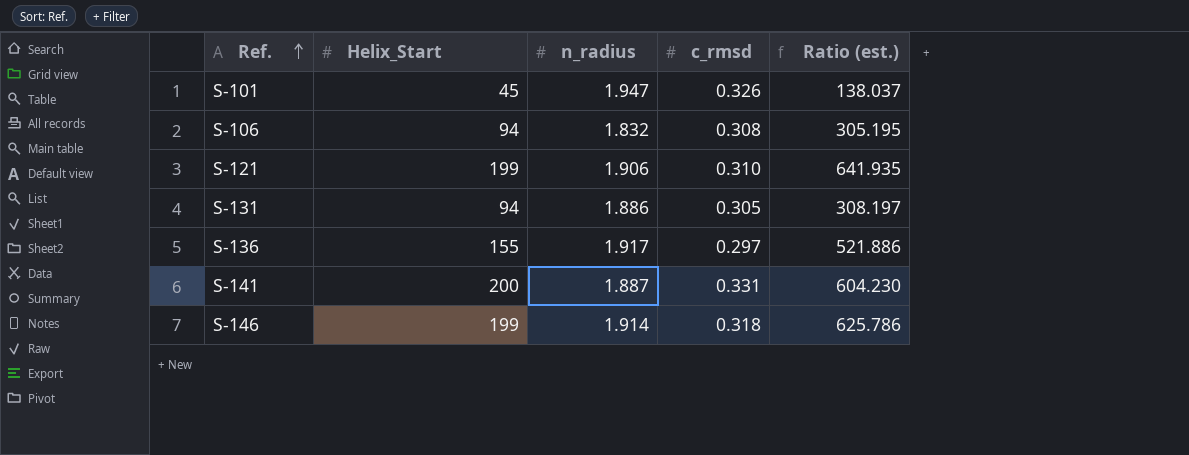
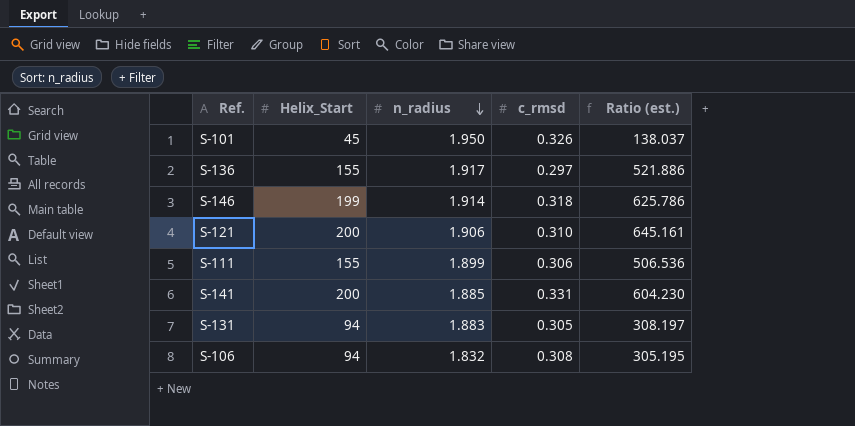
row order: Ref. ascending -> n_radius descending
S-101 | n_radius: 1.947 -> 1.950
S-121 | Helix_Start: 199 -> 200
S-121 | Ratio (est.): 641.935 -> 645.161
row S-111: none -> 155 | 1.899 | 0.306 | 506.536
S-141 | n_radius: 1.887 -> 1.885
S-131 | n_radius: 1.886 -> 1.883

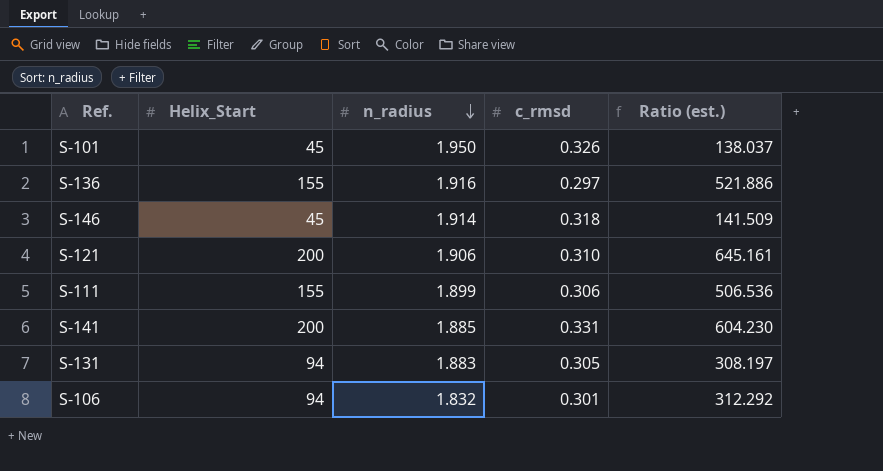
S-136 | n_radius: 1.917 -> 1.916
S-146 | Helix_Start: 199 -> 45
S-146 | Ratio (est.): 625.786 -> 141.509
S-106 | c_rmsd: 0.308 -> 0.301
S-106 | Ratio (est.): 305.195 -> 312.292

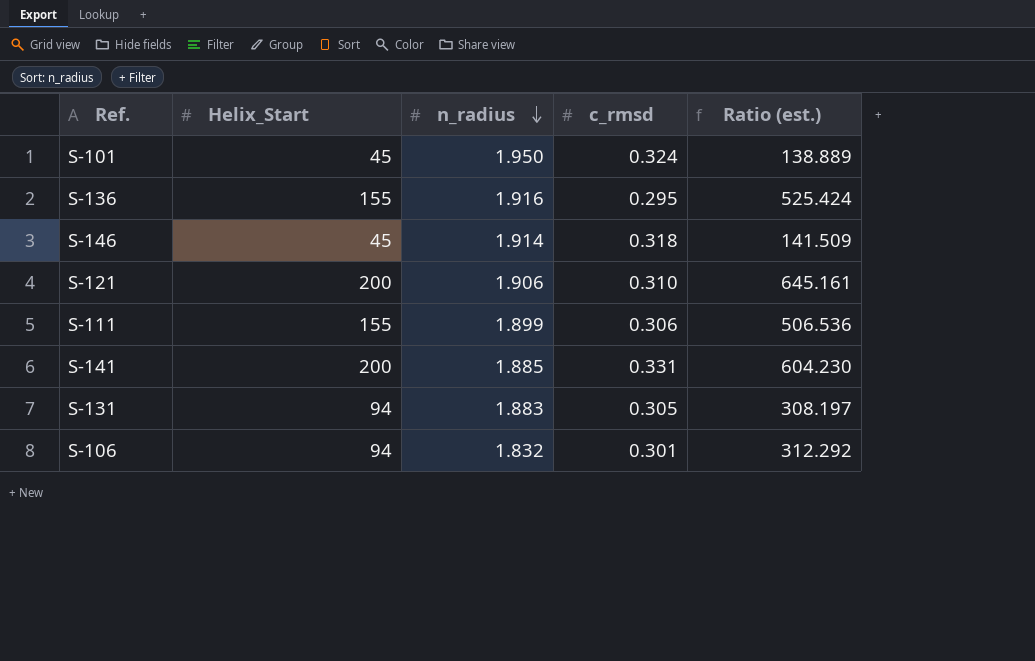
S-101 | c_rmsd: 0.326 -> 0.324
S-101 | Ratio (est.): 138.037 -> 138.889
S-136 | c_rmsd: 0.297 -> 0.295
S-136 | Ratio (est.): 521.886 -> 525.424

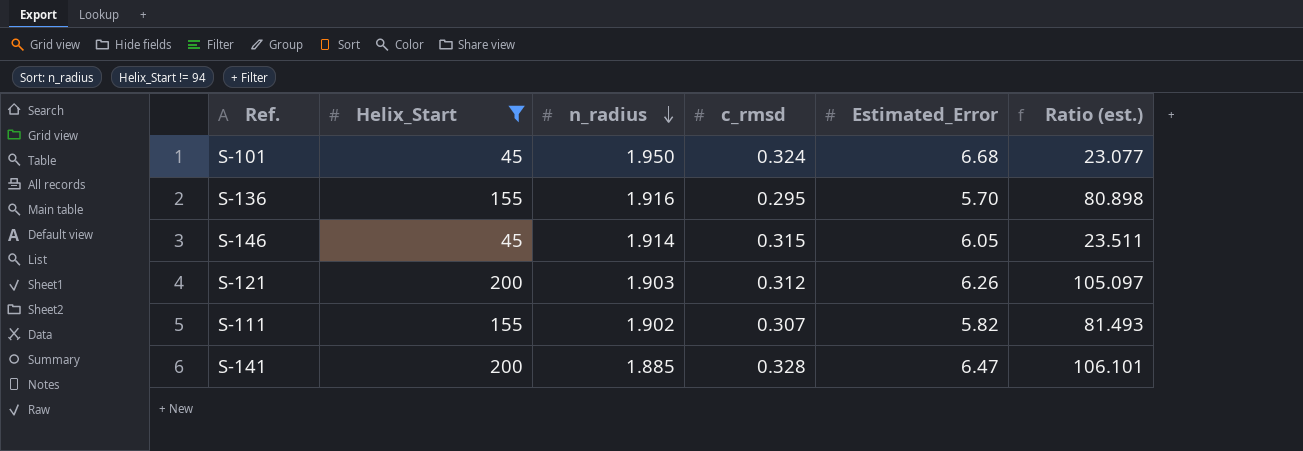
filter: none -> Helix_Start != 94
column Estimated_Error | position: none -> 5
column Ratio (est.) | formula: [Helix_Start] / [c_rmsd] -> [Helix_Start] / [n_radius]
S-146 | c_rmsd: 0.318 -> 0.315
S-121 | n_radius: 1.906 -> 1.903
S-121 | c_rmsd: 0.310 -> 0.312
S-111 | n_radius: 1.899 -> 1.902
S-111 | c_rmsd: 0.306 -> 0.307
S-141 | c_rmsd: 0.331 -> 0.328

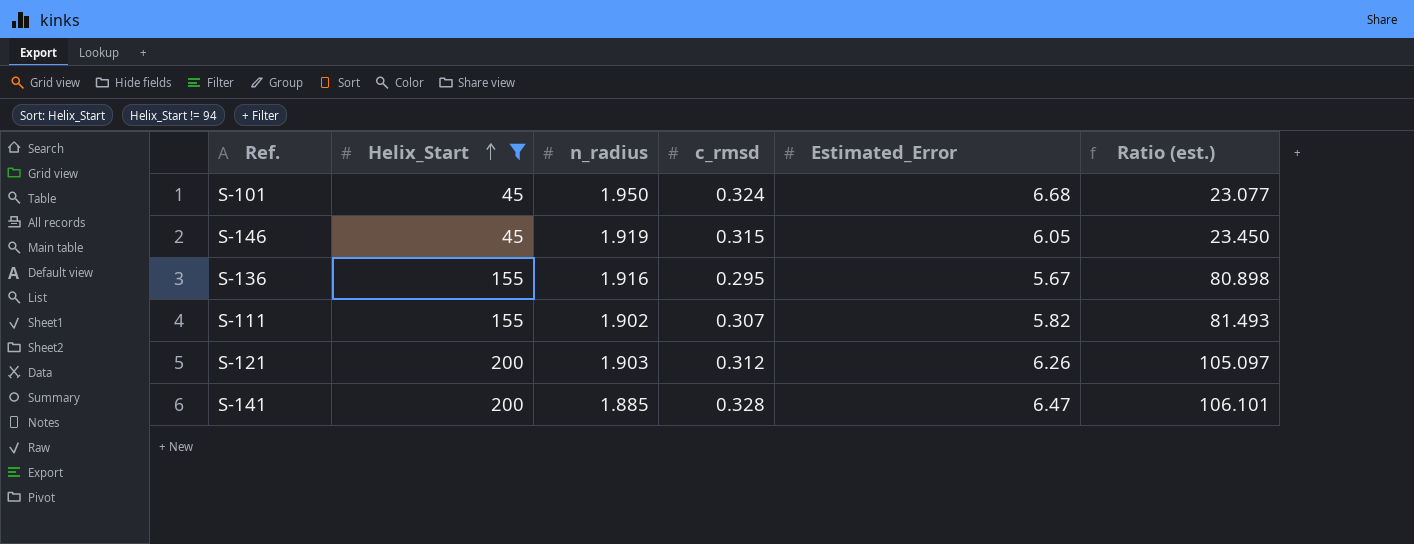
row order: n_radius descending -> Helix_Start ascending
S-146 | n_radius: 1.914 -> 1.919
S-146 | Ratio (est.): 23.511 -> 23.450
S-136 | Estimated_Error: 5.70 -> 5.67

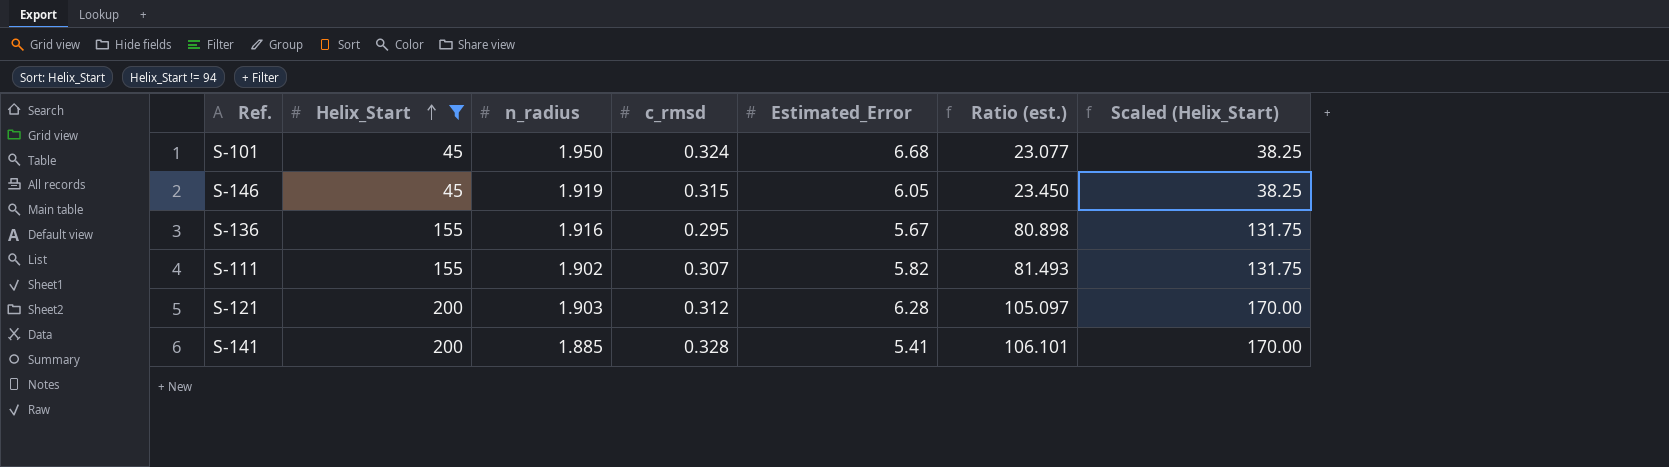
column Scaled (Helix_Start) | formula: none -> [Helix_Start] * 0.85
S-121 | Estimated_Error: 6.26 -> 6.28
S-141 | Estimated_Error: 6.47 -> 5.41

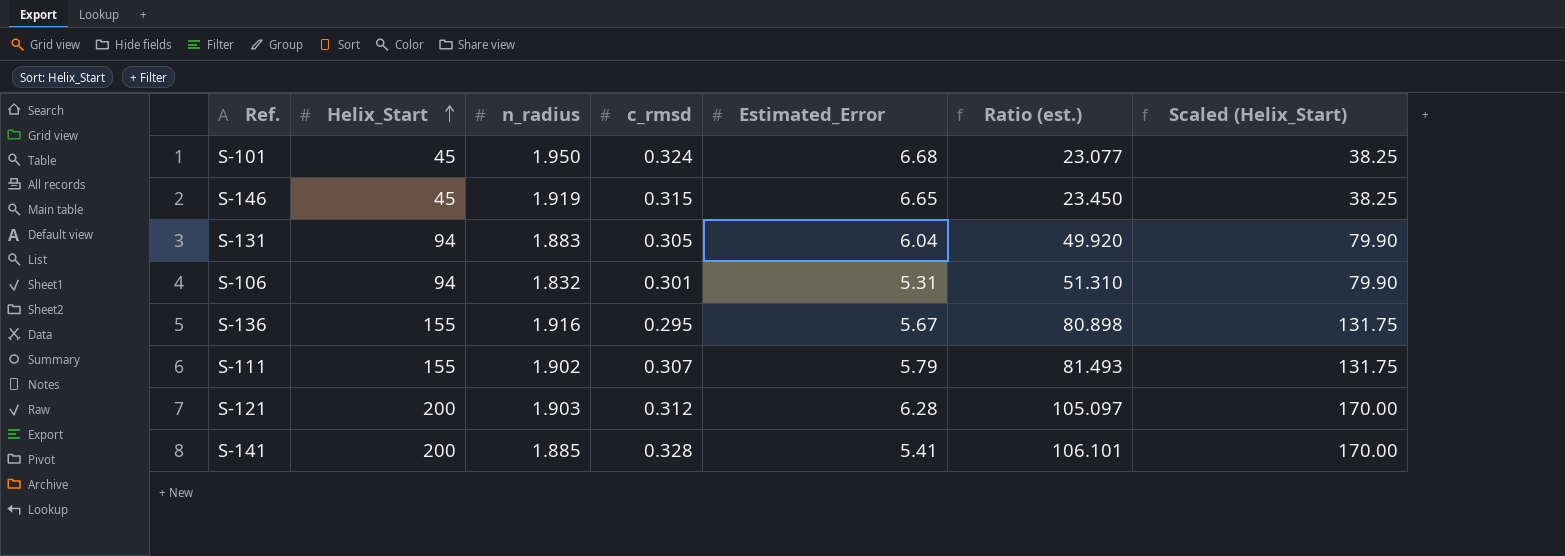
filter: Helix_Start != 94 -> none
S-146 | Estimated_Error: 6.05 -> 6.65
S-111 | Estimated_Error: 5.82 -> 5.79

